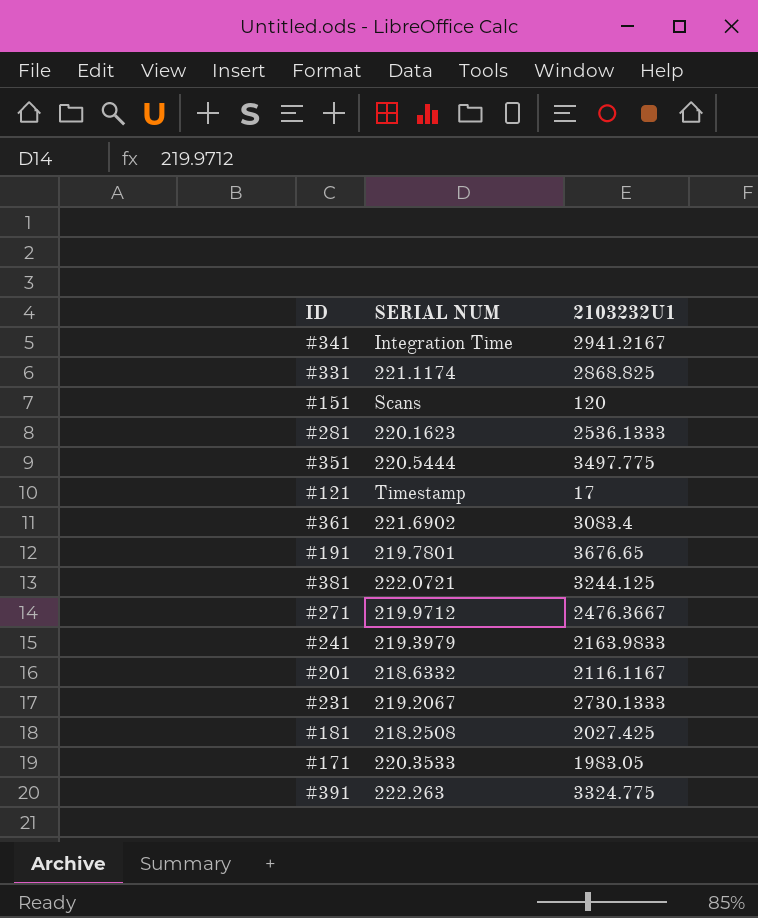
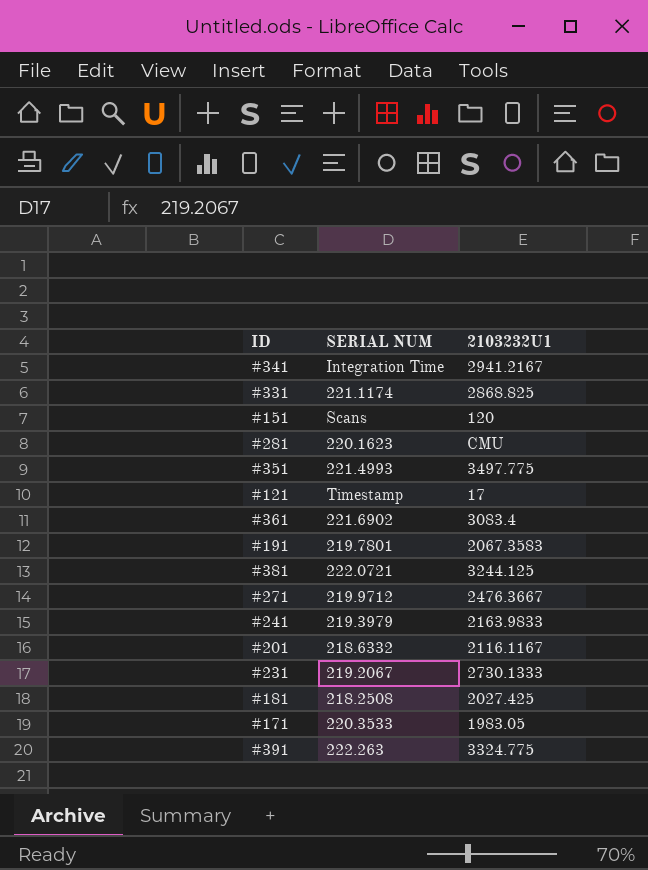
#281 | 2103232U1: 2536.1333 -> CMU
#351 | SERIAL NUM: 220.5444 -> 221.4993
#191 | 2103232U1: 3676.65 -> 2067.3583

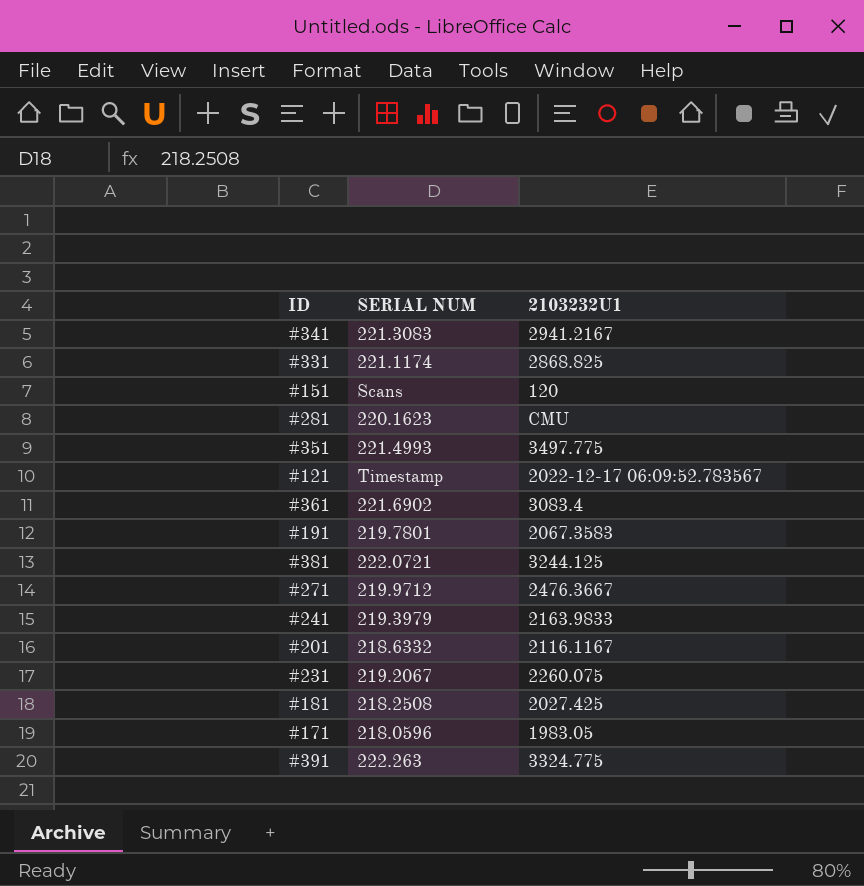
#341 | SERIAL NUM: Integration Time -> 221.3083
#121 | 2103232U1: 17 -> 2022-12-17 06:09:52.783567
#231 | 2103232U1: 2730.1333 -> 2260.075
#171 | SERIAL NUM: 220.3533 -> 218.0596

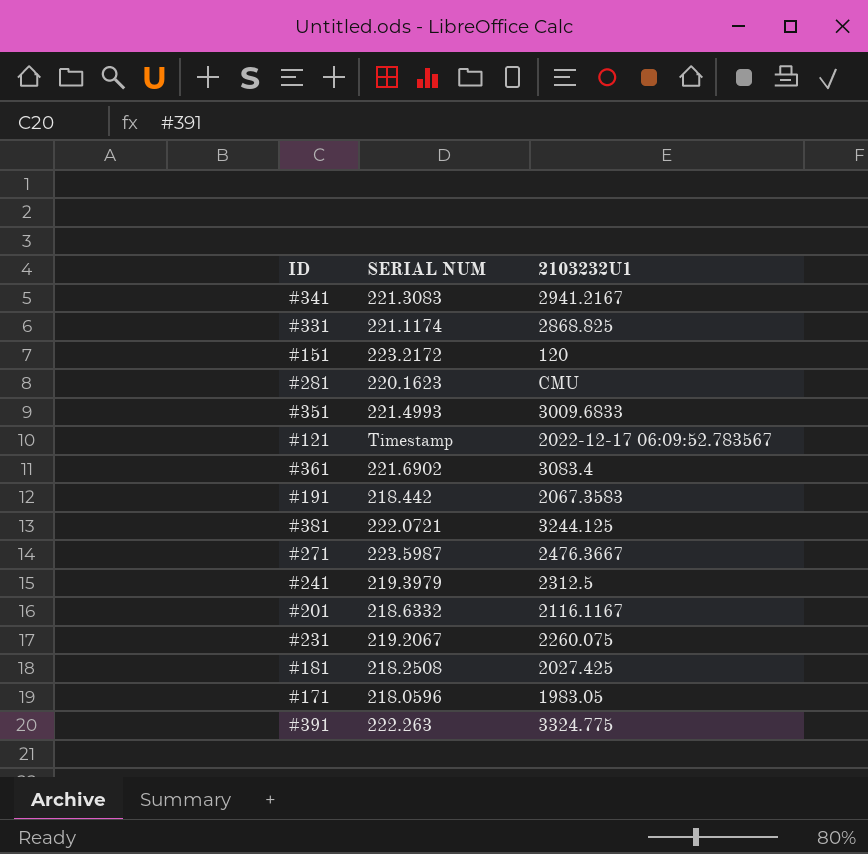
#151 | SERIAL NUM: Scans -> 223.2172
#351 | 2103232U1: 3497.775 -> 3009.6833
#191 | SERIAL NUM: 219.7801 -> 218.442
#271 | SERIAL NUM: 219.9712 -> 223.5987
#241 | 2103232U1: 2163.9833 -> 2312.5

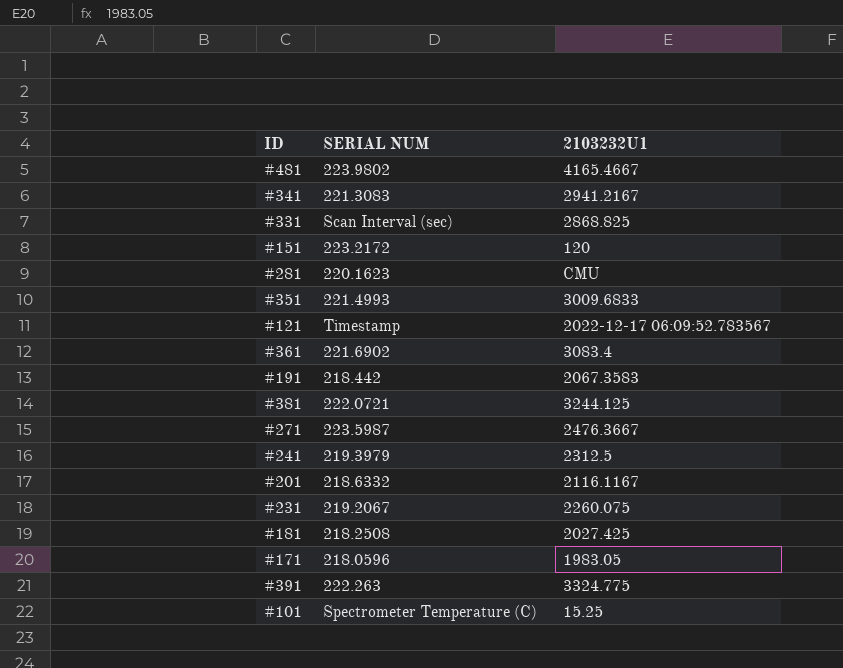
row #481: none -> 223.9802 | 4165.4667
#331 | SERIAL NUM: 221.1174 -> Scan Interval (sec)
row #101: none -> Spectrometer Temperature (C) | 15.25

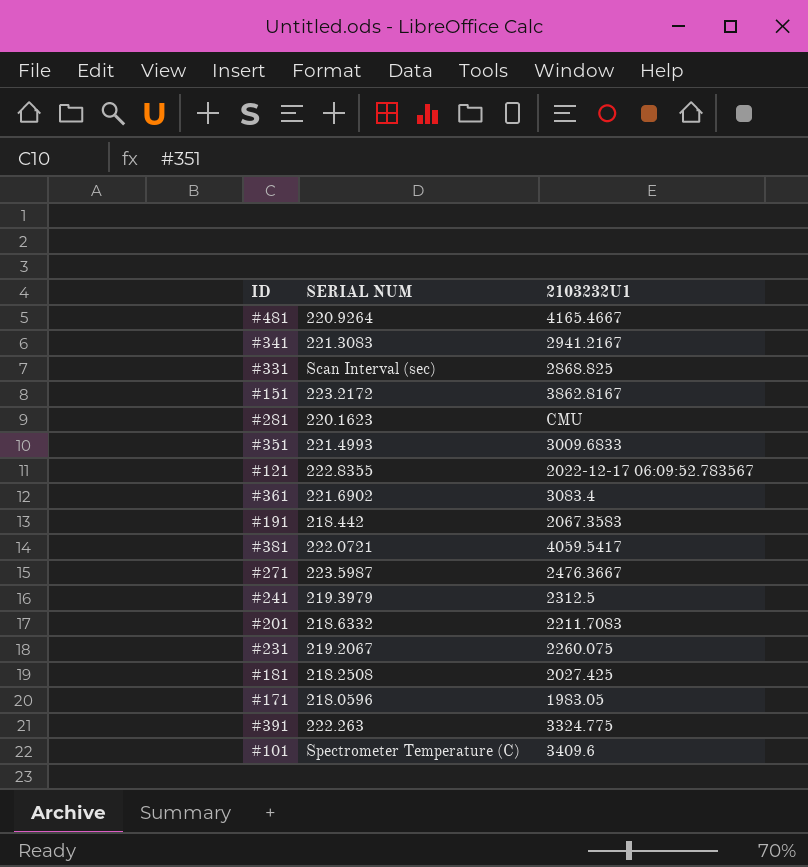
#481 | SERIAL NUM: 223.9802 -> 220.9264
#151 | 2103232U1: 120 -> 3862.8167
#121 | SERIAL NUM: Timestamp -> 222.8355
#381 | 2103232U1: 3244.125 -> 4059.5417
#201 | 2103232U1: 2116.1167 -> 2211.7083
#101 | 2103232U1: 15.25 -> 3409.6

